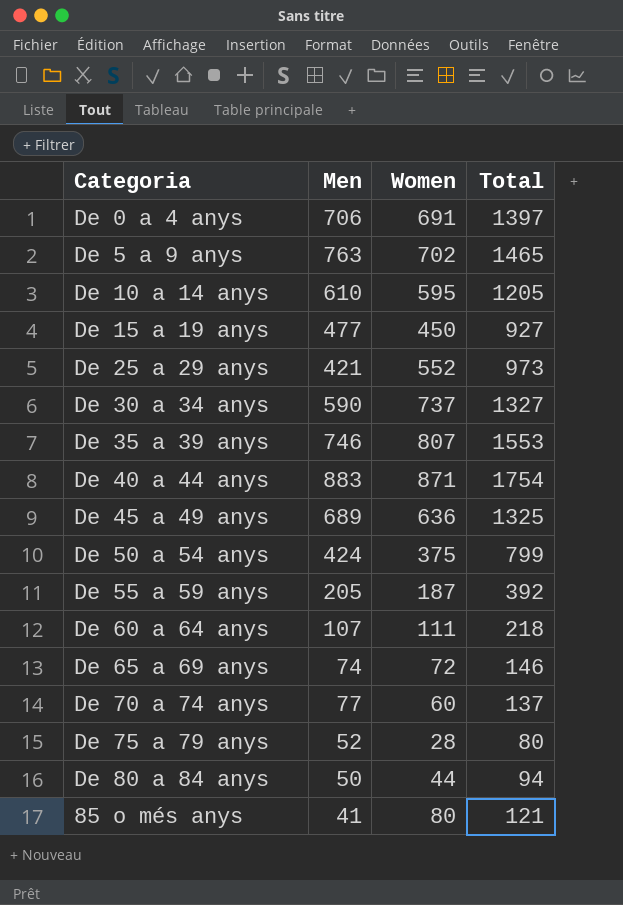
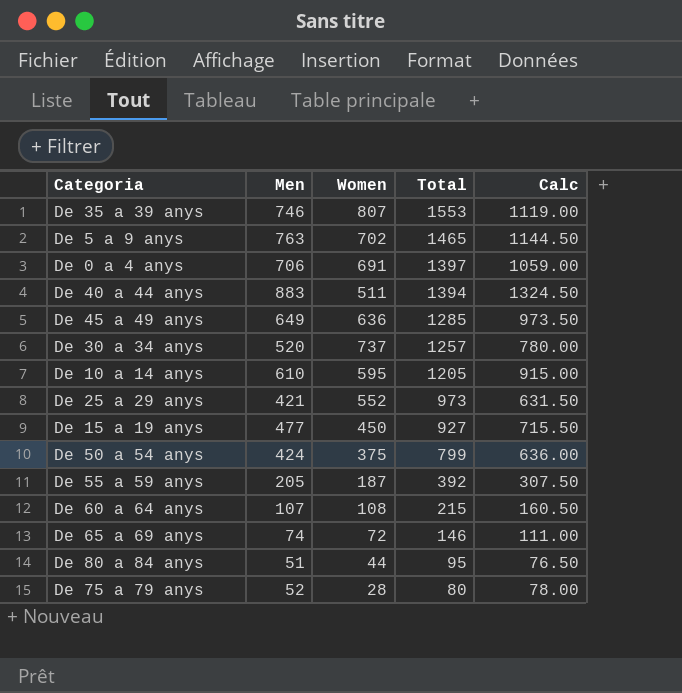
row order: none -> Total descending
column Calc | formula: none -> [Men] * 1.5
row De 70 a 74 anys: 77 | 60 | 137 -> none
row 85 o més anys: 41 | 80 | 121 -> none
De 40 a 44 anys | Women: 871 -> 511
De 40 a 44 anys | Total: 1754 -> 1394
De 45 a 49 anys | Men: 689 -> 649
De 45 a 49 anys | Total: 1325 -> 1285
De 30 a 34 anys | Men: 590 -> 520
De 30 a 34 anys | Total: 1327 -> 1257
De 60 a 64 anys | Women: 111 -> 108
De 60 a 64 anys | Total: 218 -> 215
De 80 a 84 anys | Men: 50 -> 51
De 80 a 84 anys | Total: 94 -> 95

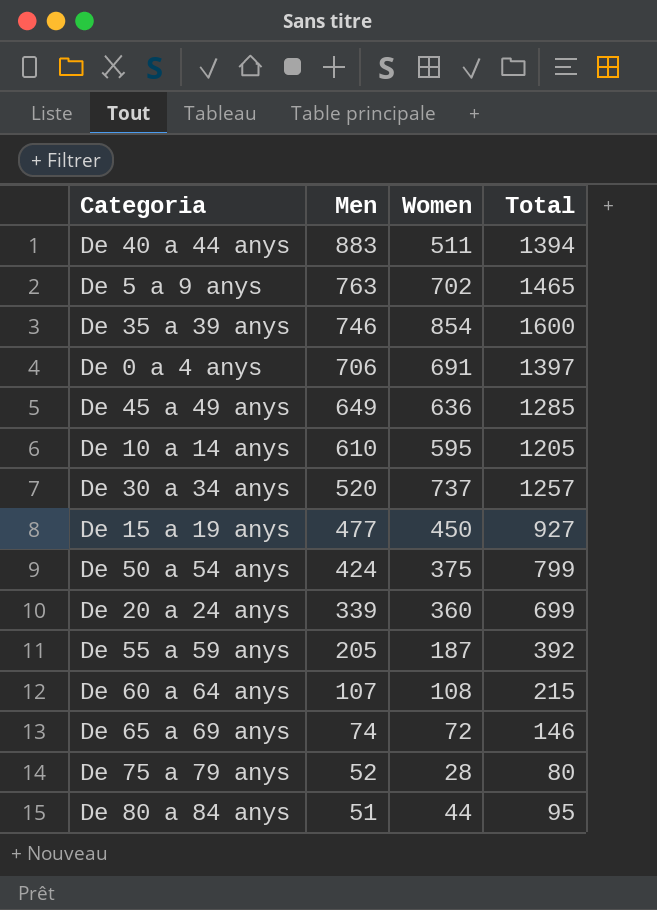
row order: Total descending -> Men descending
column Calc | formula: [Men] * 1.5 -> none
row De 25 a 29 anys: 421 | 552 | 973 | 631.50 -> none
De 35 a 39 anys | Women: 807 -> 854
De 35 a 39 anys | Total: 1553 -> 1600
row De 20 a 24 anys: none -> 339 | 360 | 699

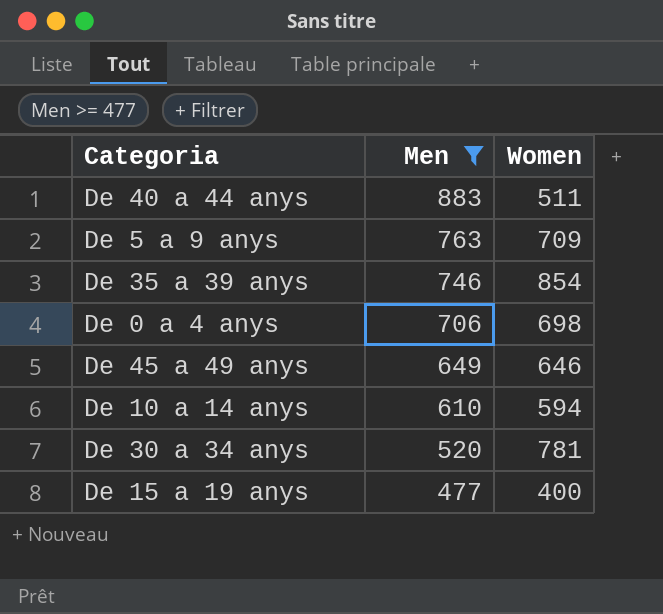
filter: none -> Men >= 477
column Total | formula: [Men] + [Women] -> none
De 5 a 9 anys | Women: 702 -> 709
De 0 a 4 anys | Women: 691 -> 698
De 45 a 49 anys | Women: 636 -> 646
De 10 a 14 anys | Women: 595 -> 594
De 30 a 34 anys | Women: 737 -> 781
De 15 a 19 anys | Women: 450 -> 400

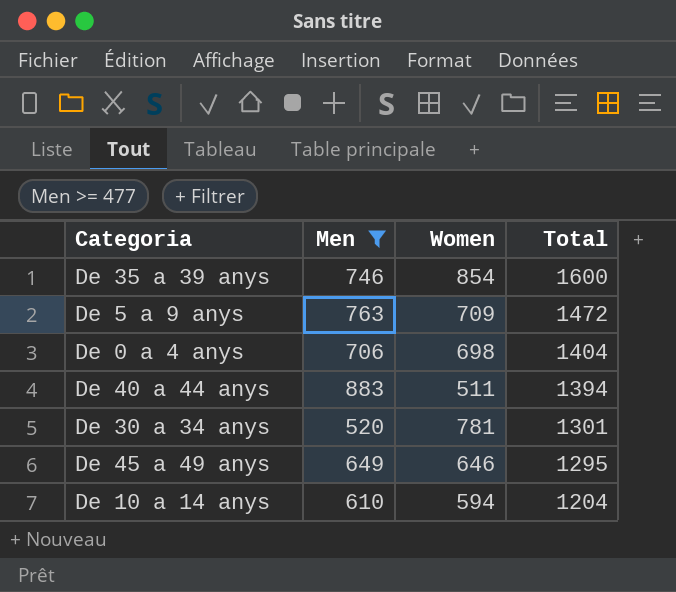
row order: Men descending -> Total descending
column Total | formula: none -> [Men] + [Women]
row De 15 a 19 anys: 477 | 400 -> none

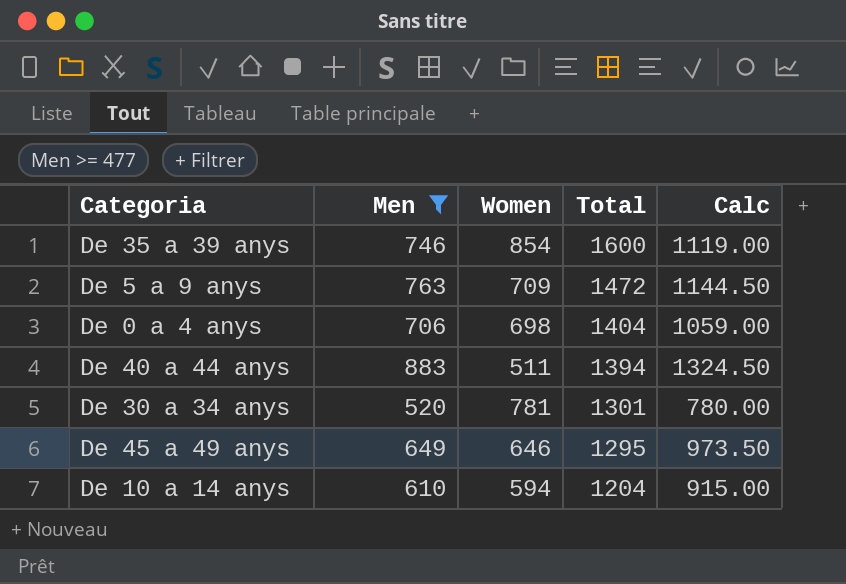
column Calc | formula: none -> [Men] * 1.5

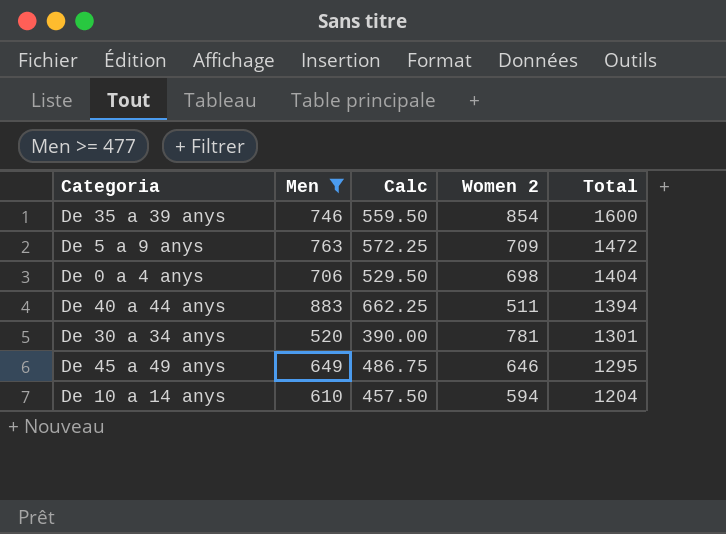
column Calc | formula: [Men] * 1.5 -> [Men] * 0.75
column Calc | position: 5 -> 3
column name: Women -> Women 2

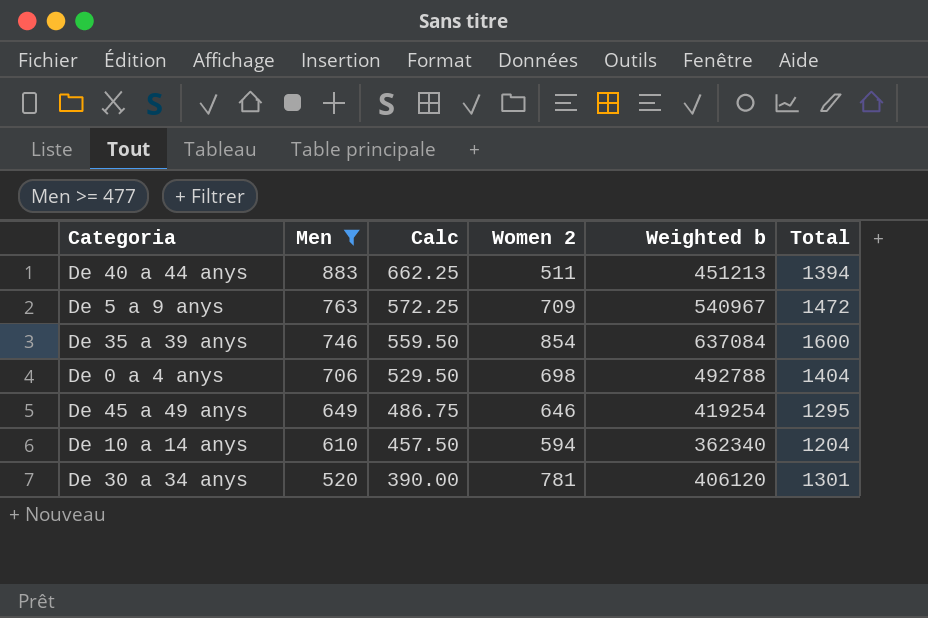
row order: Total descending -> Men descending
column Weighted b | formula: none -> [Men] * [Women 2]

